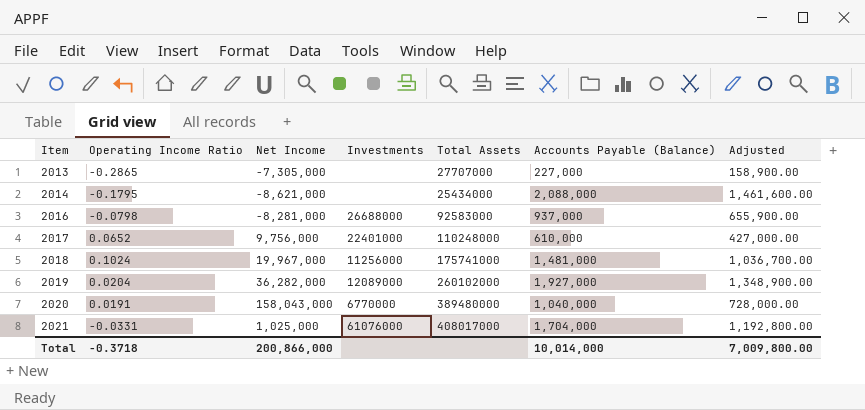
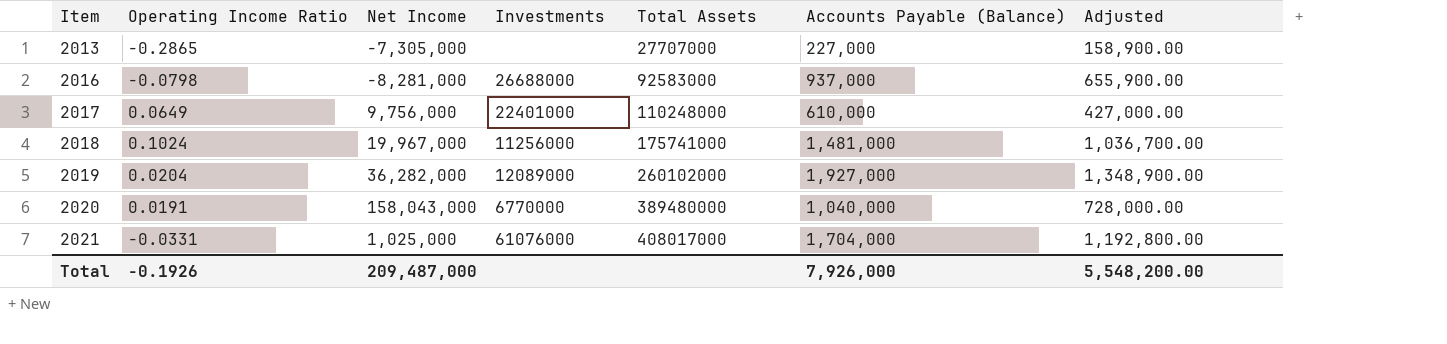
row 2014: -0.1795 | -8,621,000 | none | 25434000 | 2,088,000 | 1,461,600.00 -> none
2017 | Operating Income Ratio: 0.0652 -> 0.0649
Total | Operating Income Ratio: -0.3718 -> -0.1926
Total | Net Income: 200,866,000 -> 209,487,000
Total | Accounts Payable (Balance): 10,014,000 -> 7,926,000
Total | Adjusted: 7,009,800.00 -> 5,548,200.00

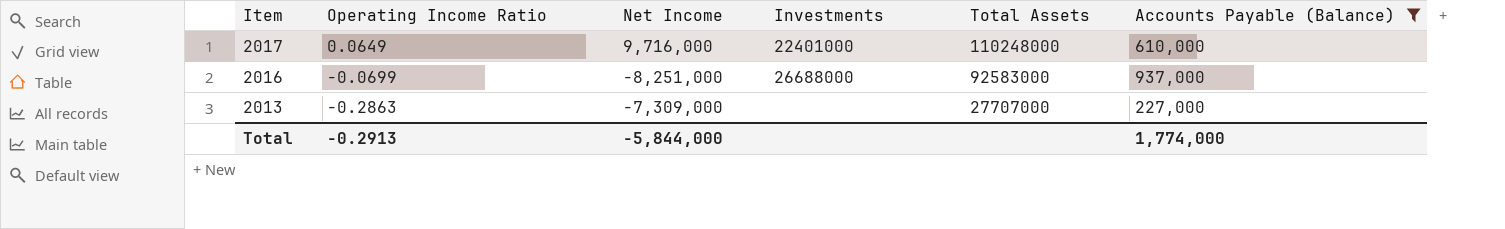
filter: none -> Accounts Payable (Balance) <= 937,000
row order: Item ascending -> Item descending
column Adjusted | formula: [Accounts Payable (Balance)] * 0.7 -> none
2017 | Net Income: 9,756,000 -> 9,716,000
2016 | Operating Income Ratio: -0.0798 -> -0.0699
2016 | Net Income: -8,281,000 -> -8,251,000
2013 | Operating Income Ratio: -0.2865 -> -0.2863
2013 | Net Income: -7,305,000 -> -7,309,000
Total | Operating Income Ratio: -0.1926 -> -0.2913
Total | Net Income: 209,487,000 -> -5,844,000
Total | Accounts Payable (Balance): 7,926,000 -> 1,774,000

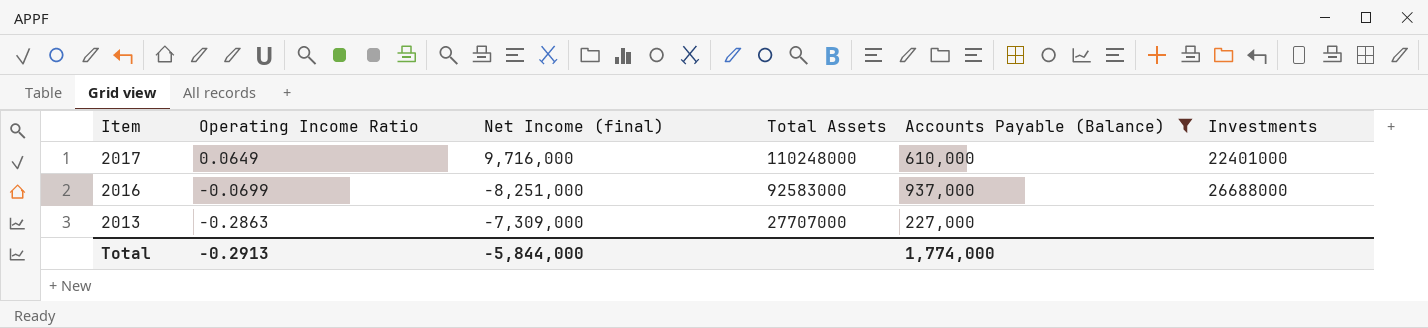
column name: Net Income -> Net Income (final)
column Investments | position: 4 -> 6

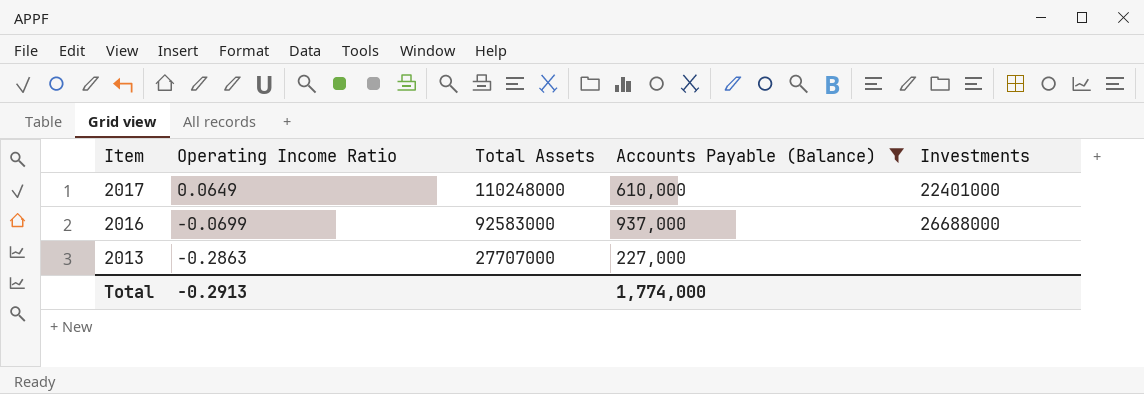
column Net Income (final) | position: 3 -> none

